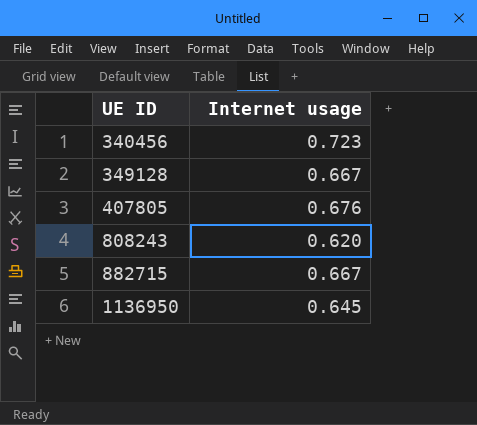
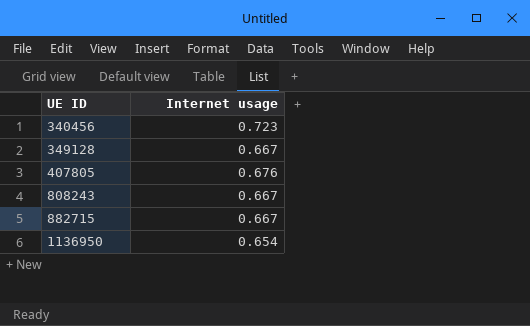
808243 | Internet usage: 0.620 -> 0.667
1136950 | Internet usage: 0.645 -> 0.654

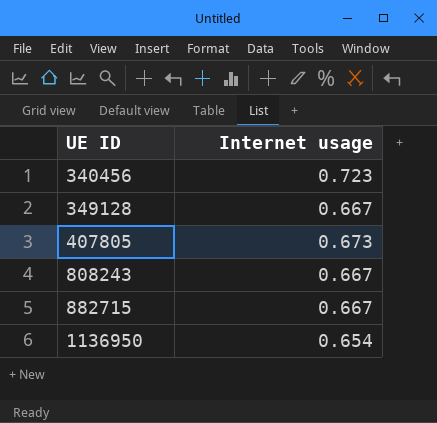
407805 | Internet usage: 0.676 -> 0.673

